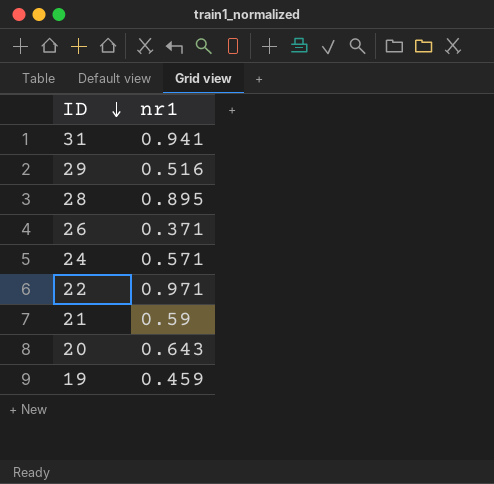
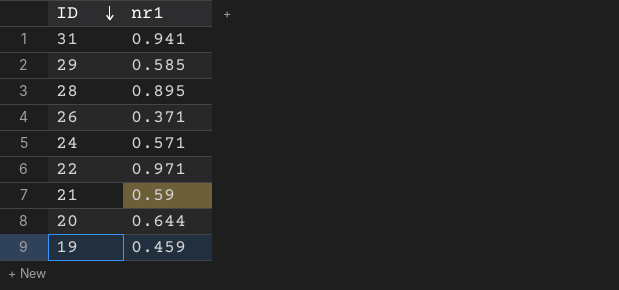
29 | nr1: 0.516 -> 0.585
20 | nr1: 0.643 -> 0.644

